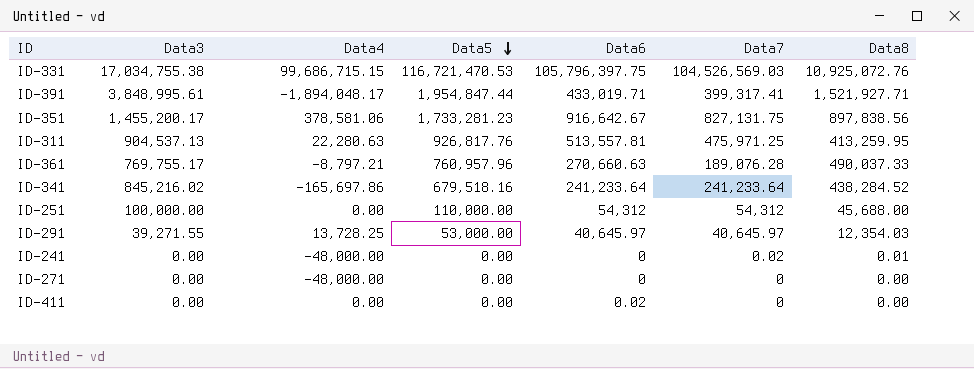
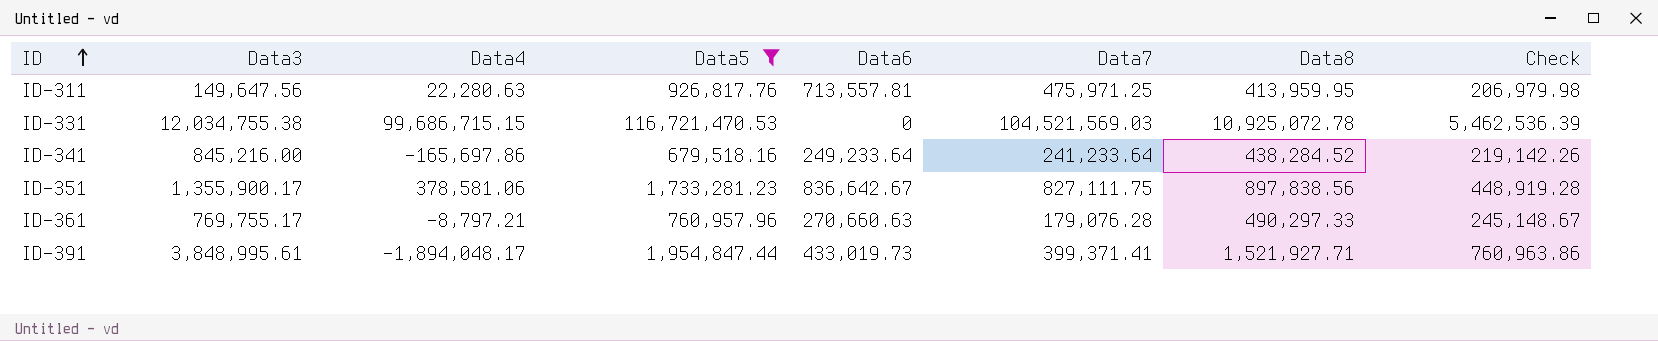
filter: none -> Data5 >= 679,518.16
row order: Data5 descending -> ID ascending
column Check | formula: none -> [Data8] * 0.5
ID-311 | Data3: 904,537.13 -> 149,647.56
ID-311 | Data6: 513,557.81 -> 713,557.81
ID-311 | Data8: 413,259.95 -> 413,959.95
ID-331 | Data3: 17,034,755.38 -> 12,034,755.38
ID-331 | Data6: 105,796,397.75 -> 0
ID-331 | Data7: 104,526,569.03 -> 104,521,569.03
ID-331 | Data8: 10,925,072.76 -> 10,925,072.78
ID-341 | Data3: 845,216.02 -> 845,216.00
ID-341 | Data6: 241,233.64 -> 249,233.64
ID-351 | Data3: 1,455,200.17 -> 1,355,900.17
ID-351 | Data6: 916,642.67 -> 836,642.67
ID-351 | Data7: 827,131.75 -> 827,111.75
ID-361 | Data7: 189,076.28 -> 179,076.28
ID-361 | Data8: 490,037.33 -> 490,297.33
ID-391 | Data6: 433,019.71 -> 433,019.73
ID-391 | Data7: 399,317.41 -> 399,371.41

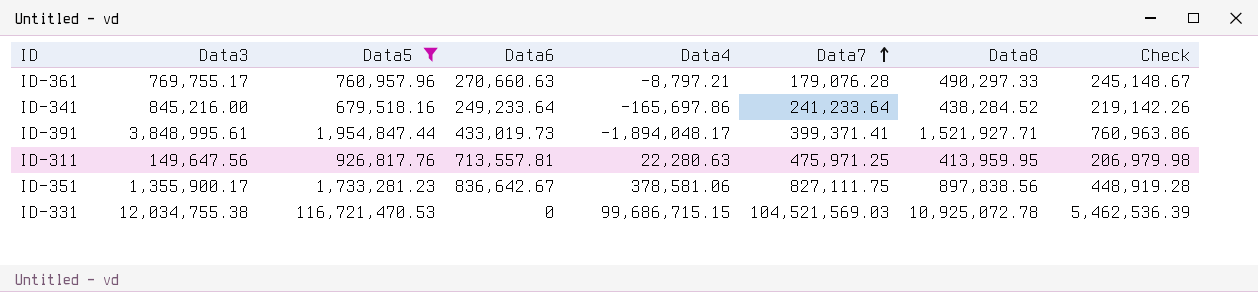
row order: ID ascending -> Data7 ascending
column Data4 | position: 3 -> 5

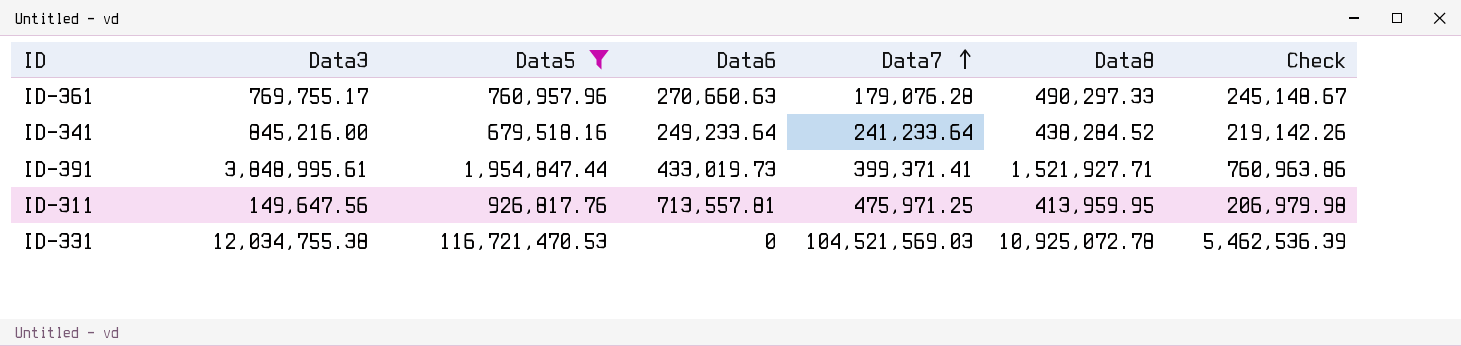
column Data4 | position: 5 -> none
row ID-351: 1,355,900.17 | 1,733,281.23 | 836,642.67 | 378,581.06 | 827,111.75 | 897,838.56 | 448,919.28 -> none

